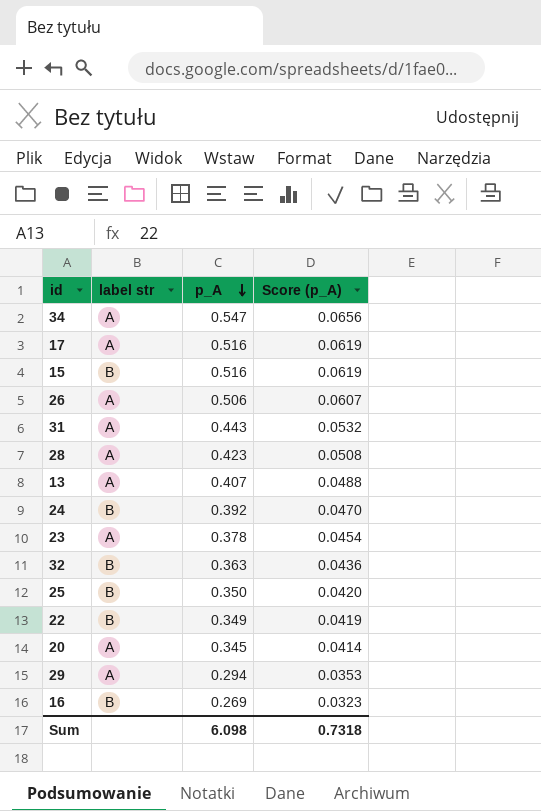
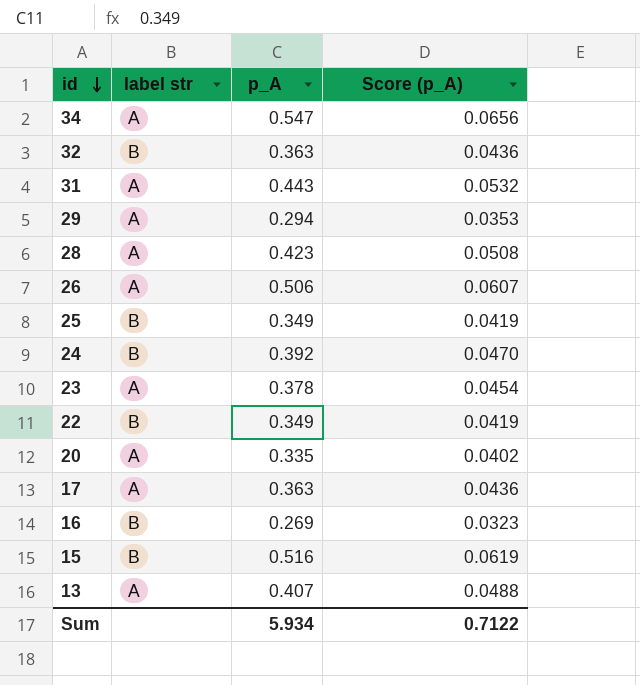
row order: p_A descending -> id descending
25 | p_A: 0.350 -> 0.349
25 | Score (p_A): 0.0420 -> 0.0419
20 | p_A: 0.345 -> 0.335
20 | Score (p_A): 0.0414 -> 0.0402
17 | p_A: 0.516 -> 0.363
17 | Score (p_A): 0.0619 -> 0.0436
Sum | p_A: 6.098 -> 5.934
Sum | Score (p_A): 0.7318 -> 0.7122

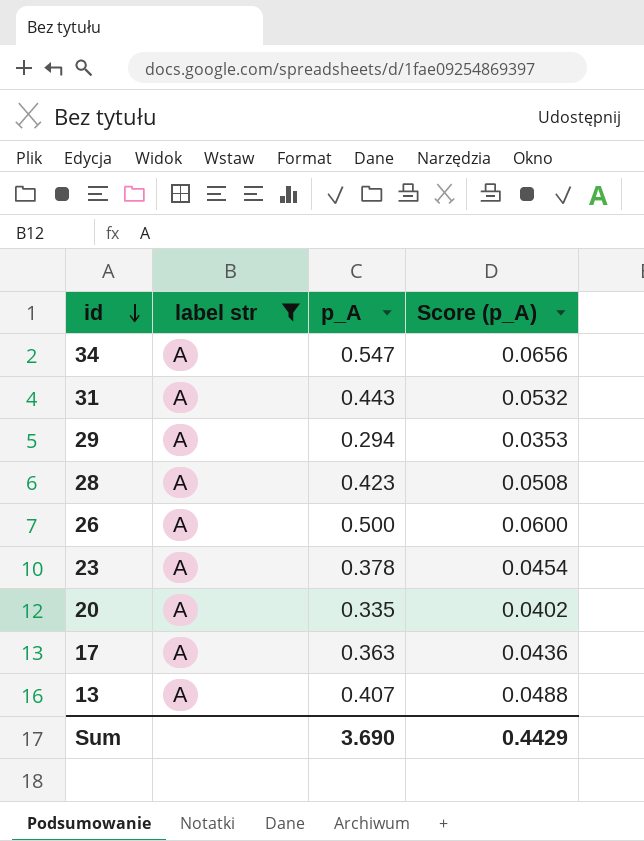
filter: none -> label str = A
26 | p_A: 0.506 -> 0.500
26 | Score (p_A): 0.0607 -> 0.0600
Sum | p_A: 5.934 -> 3.690
Sum | Score (p_A): 0.7122 -> 0.4429

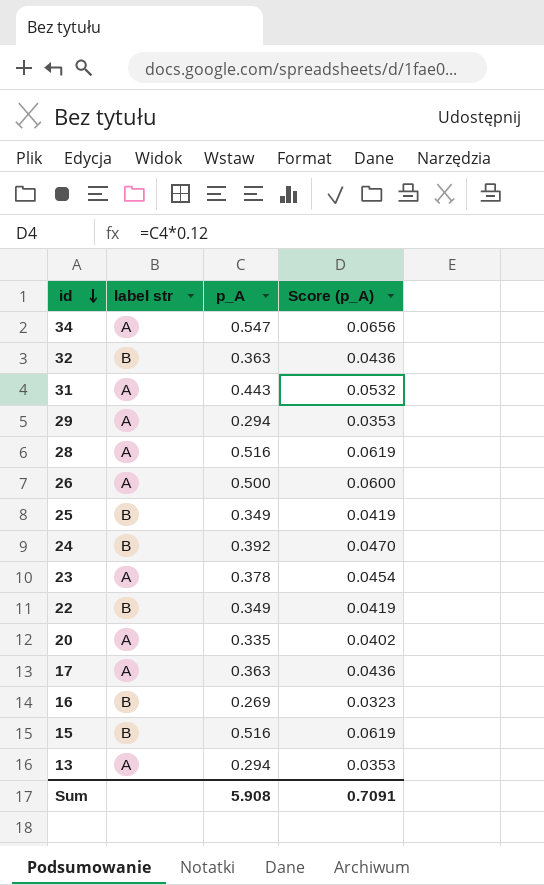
filter: label str = A -> none
28 | p_A: 0.423 -> 0.516
28 | Score (p_A): 0.0508 -> 0.0619
13 | p_A: 0.407 -> 0.294
13 | Score (p_A): 0.0488 -> 0.0353
Sum | p_A: 3.690 -> 5.908
Sum | Score (p_A): 0.4429 -> 0.7091

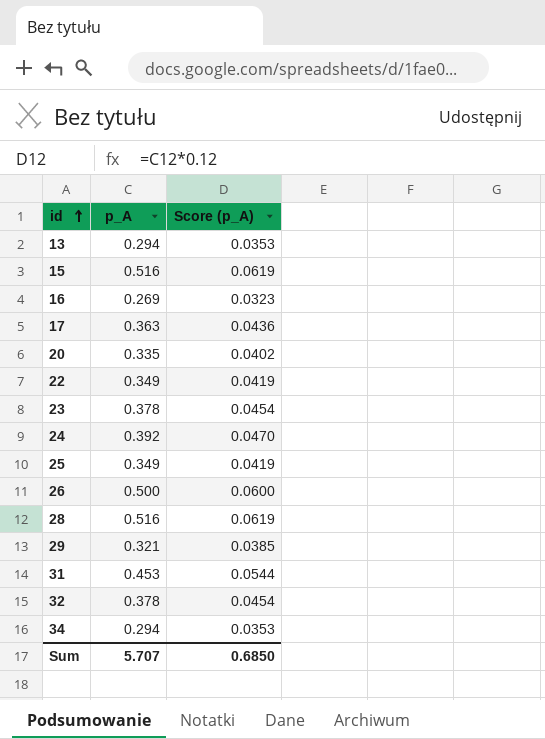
row order: id descending -> id ascending
column label str | position: 2 -> none
29 | p_A: 0.294 -> 0.321
29 | Score (p_A): 0.0353 -> 0.0385
31 | p_A: 0.443 -> 0.453
31 | Score (p_A): 0.0532 -> 0.0544
32 | p_A: 0.363 -> 0.378
32 | Score (p_A): 0.0436 -> 0.0454
34 | p_A: 0.547 -> 0.294
34 | Score (p_A): 0.0656 -> 0.0353
Sum | p_A: 5.908 -> 5.707
Sum | Score (p_A): 0.7091 -> 0.6850

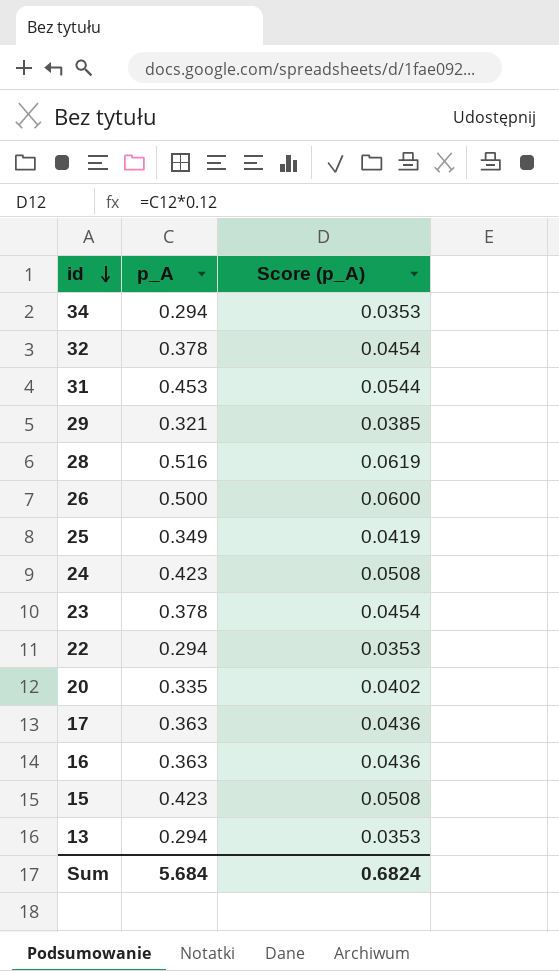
row order: id ascending -> id descending
24 | p_A: 0.392 -> 0.423
24 | Score (p_A): 0.0470 -> 0.0508
22 | p_A: 0.349 -> 0.294
22 | Score (p_A): 0.0419 -> 0.0353
16 | p_A: 0.269 -> 0.363
16 | Score (p_A): 0.0323 -> 0.0436
15 | p_A: 0.516 -> 0.423
15 | Score (p_A): 0.0619 -> 0.0508
Sum | p_A: 5.707 -> 5.684
Sum | Score (p_A): 0.6850 -> 0.6824

